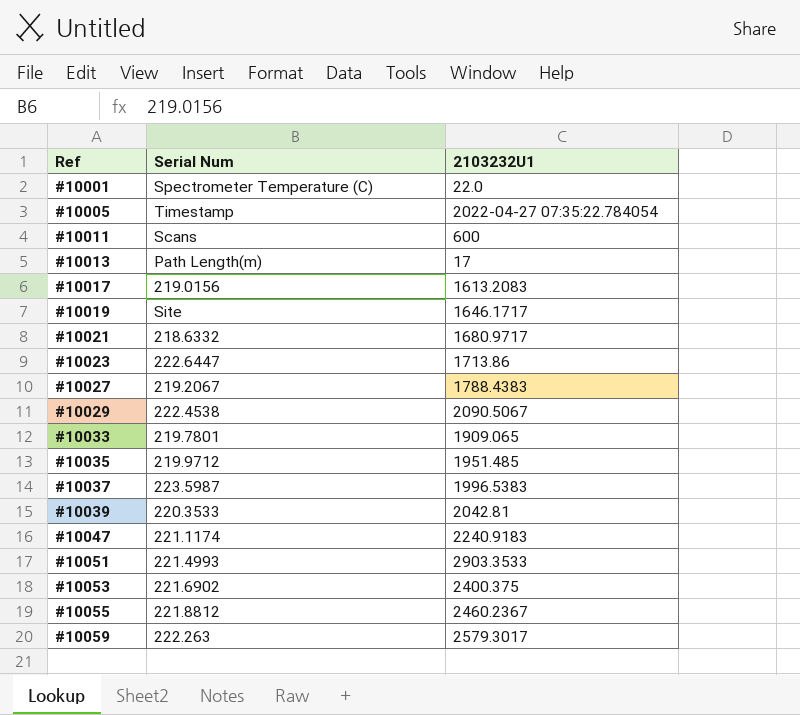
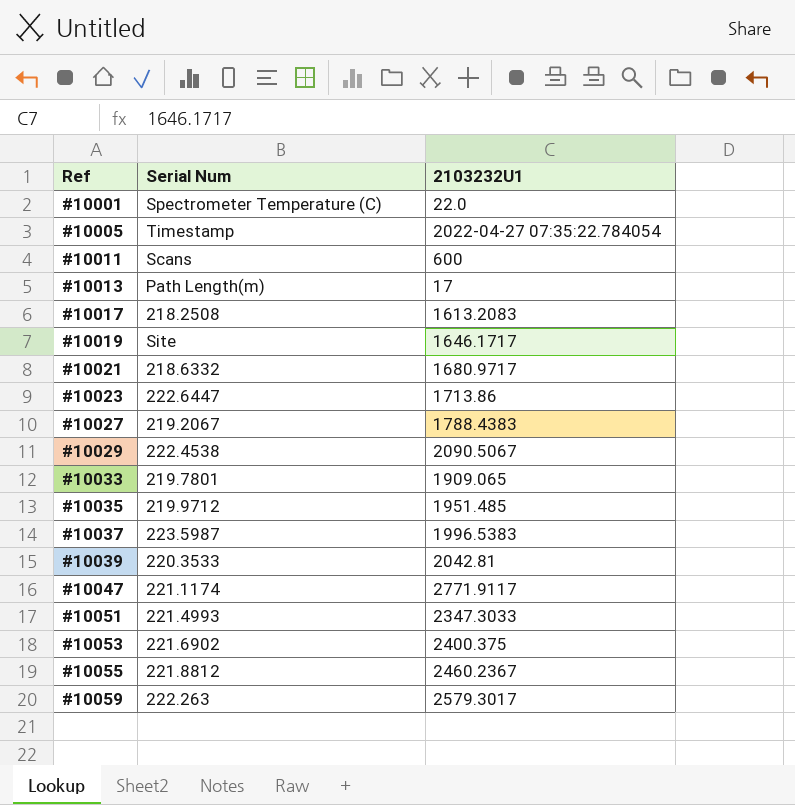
#10017 | Serial Num: 219.0156 -> 218.2508
#10047 | 2103232U1: 2240.9183 -> 2771.9117
#10051 | 2103232U1: 2903.3533 -> 2347.3033

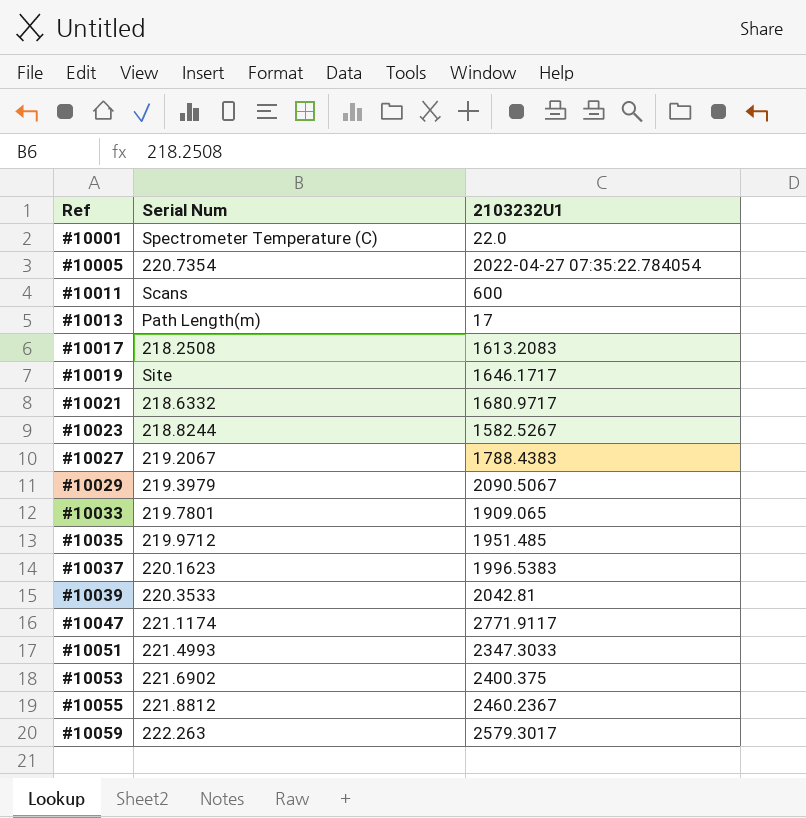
#10005 | Serial Num: Timestamp -> 220.7354
#10023 | Serial Num: 222.6447 -> 218.8244
#10023 | 2103232U1: 1713.86 -> 1582.5267
#10029 | Serial Num: 222.4538 -> 219.3979
#10037 | Serial Num: 223.5987 -> 220.1623

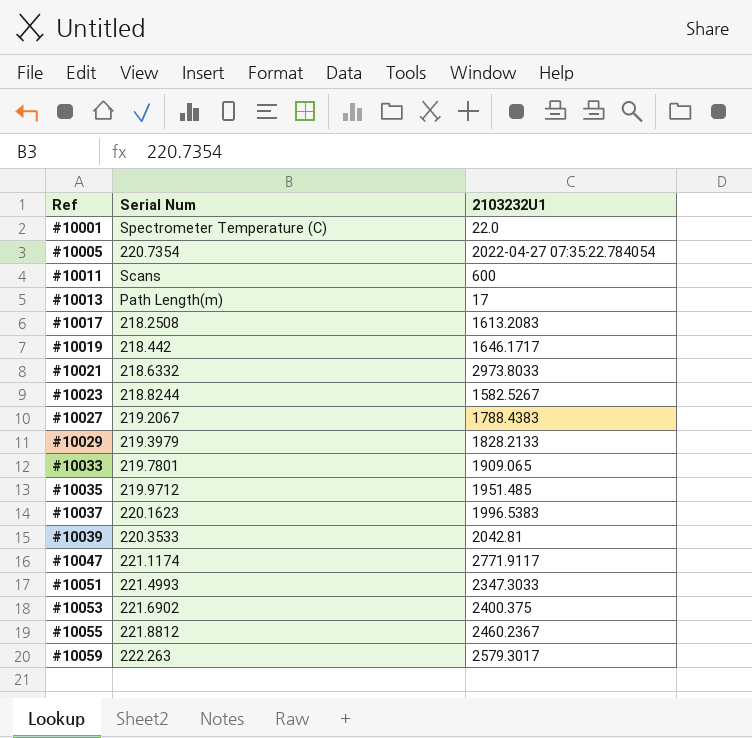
#10019 | Serial Num: Site -> 218.442
#10021 | 2103232U1: 1680.9717 -> 2973.8033
#10029 | 2103232U1: 2090.5067 -> 1828.2133

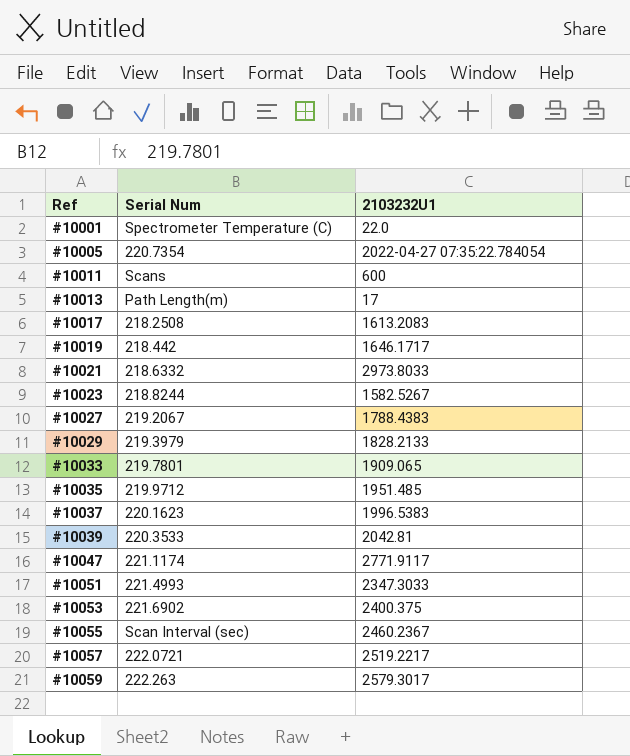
#10055 | Serial Num: 221.8812 -> Scan Interval (sec)
row #10057: none -> 222.0721 | 2519.2217

